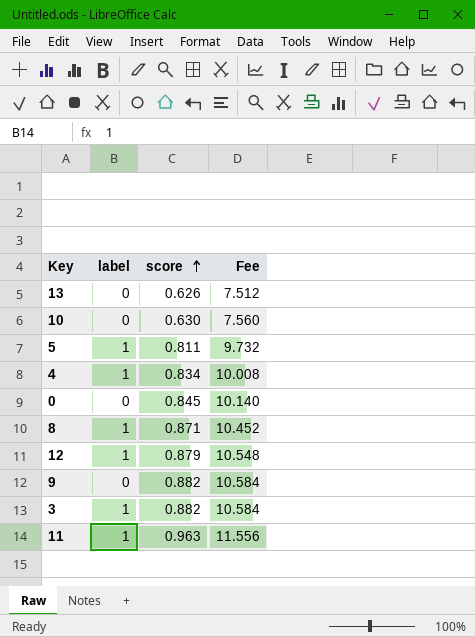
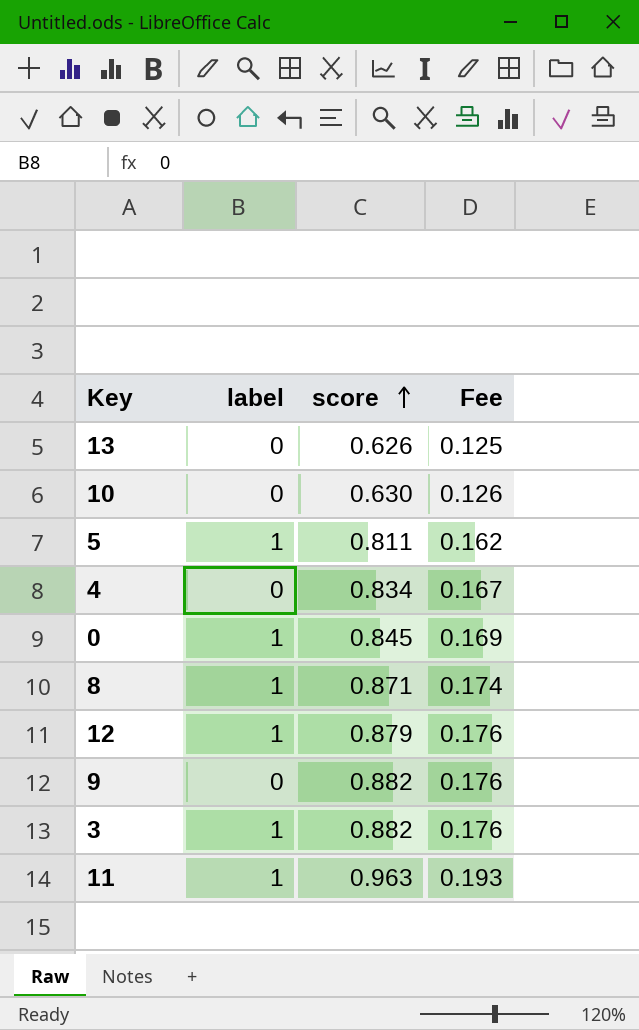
column Fee | formula: [score] * 12 -> [score] * 0.2
4 | label: 1 -> 0
0 | label: 0 -> 1

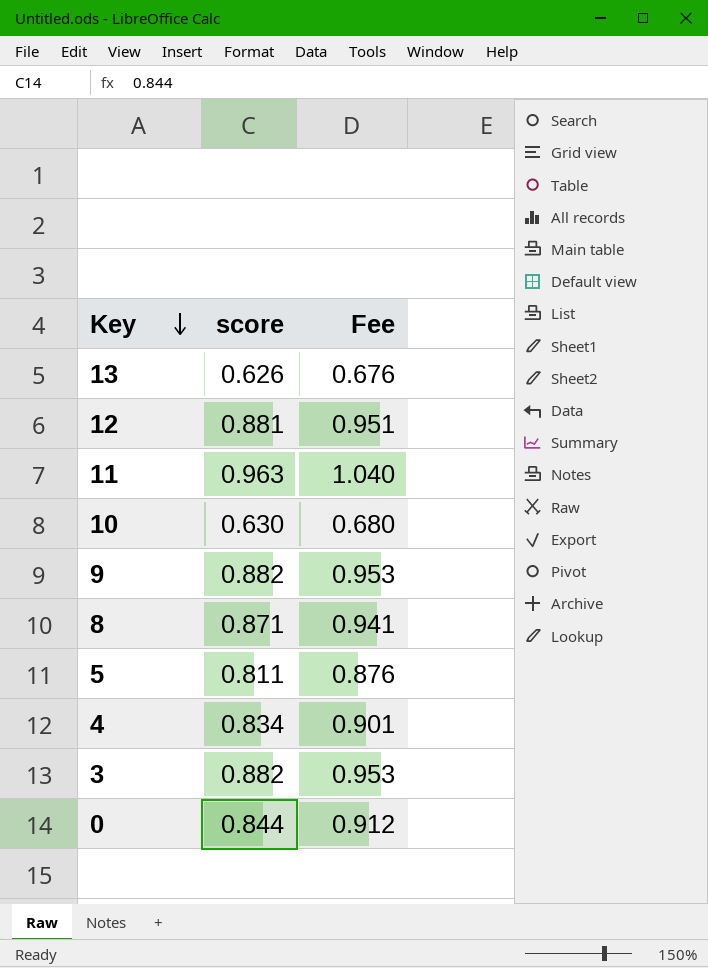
row order: score ascending -> Key descending
column label | position: 2 -> none
column Fee | formula: [score] * 0.2 -> [score] * 1.08
12 | score: 0.879 -> 0.881
0 | score: 0.845 -> 0.844

